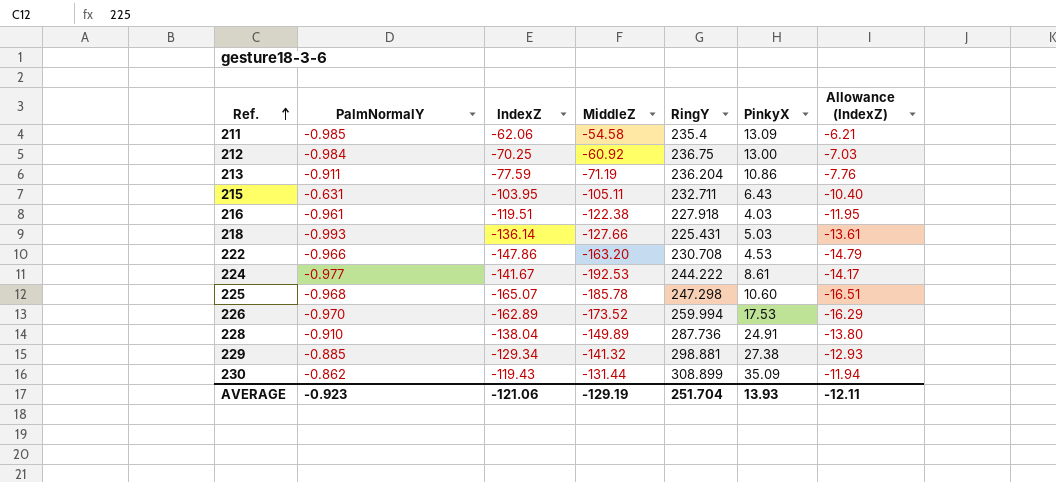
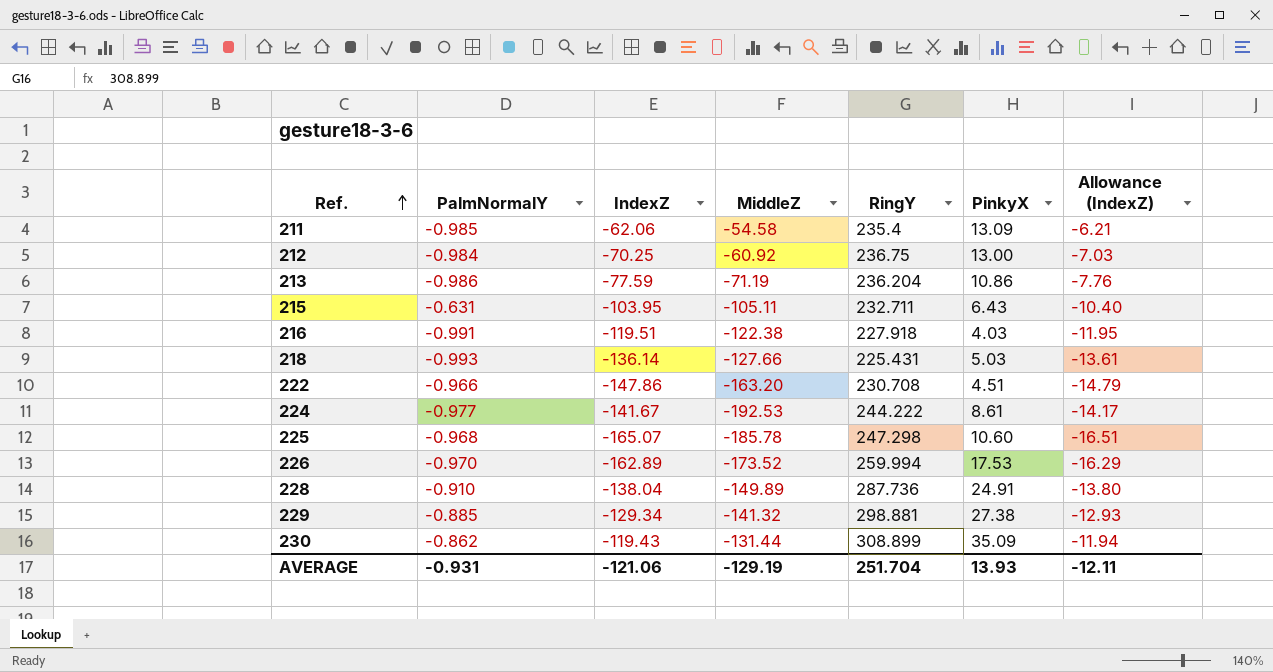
213 | PalmNormalY: -0.911 -> -0.986
216 | PalmNormalY: -0.961 -> -0.991
222 | PinkyX: 4.53 -> 4.51
AVERAGE | PalmNormalY: -0.923 -> -0.931

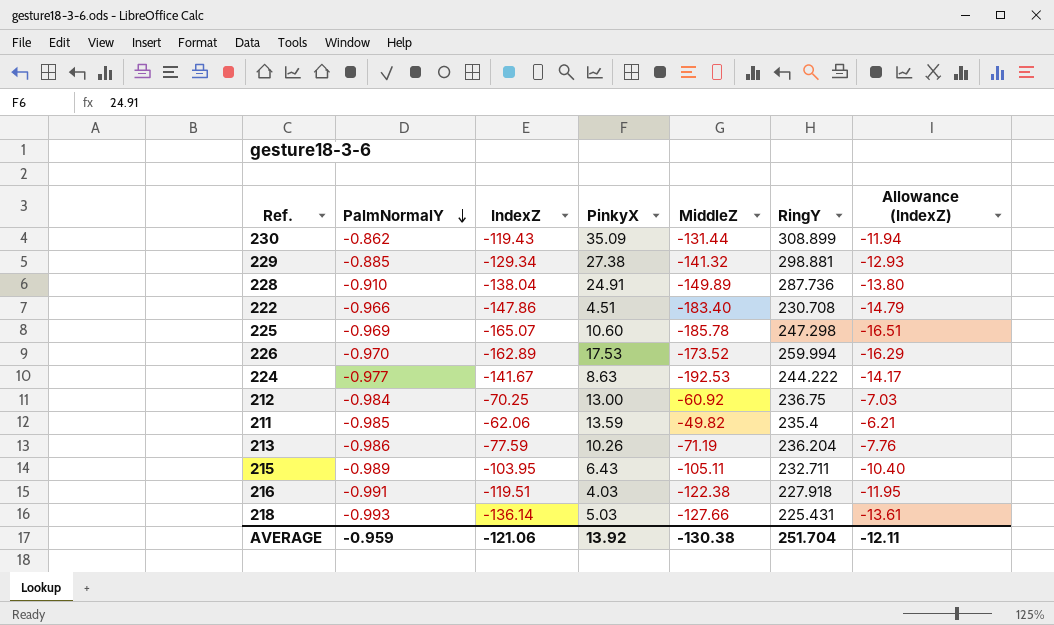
row order: Ref. ascending -> PalmNormalY descending
column PinkyX | position: 6 -> 4
222 | MiddleZ: -163.20 -> -183.40
225 | PalmNormalY: -0.968 -> -0.969
224 | PinkyX: 8.61 -> 8.63
211 | PinkyX: 13.09 -> 13.59
211 | MiddleZ: -54.58 -> -49.82
213 | PinkyX: 10.86 -> 10.26
215 | PalmNormalY: -0.631 -> -0.989
AVERAGE | PalmNormalY: -0.931 -> -0.959
AVERAGE | PinkyX: 13.93 -> 13.92
AVERAGE | MiddleZ: -129.19 -> -130.38

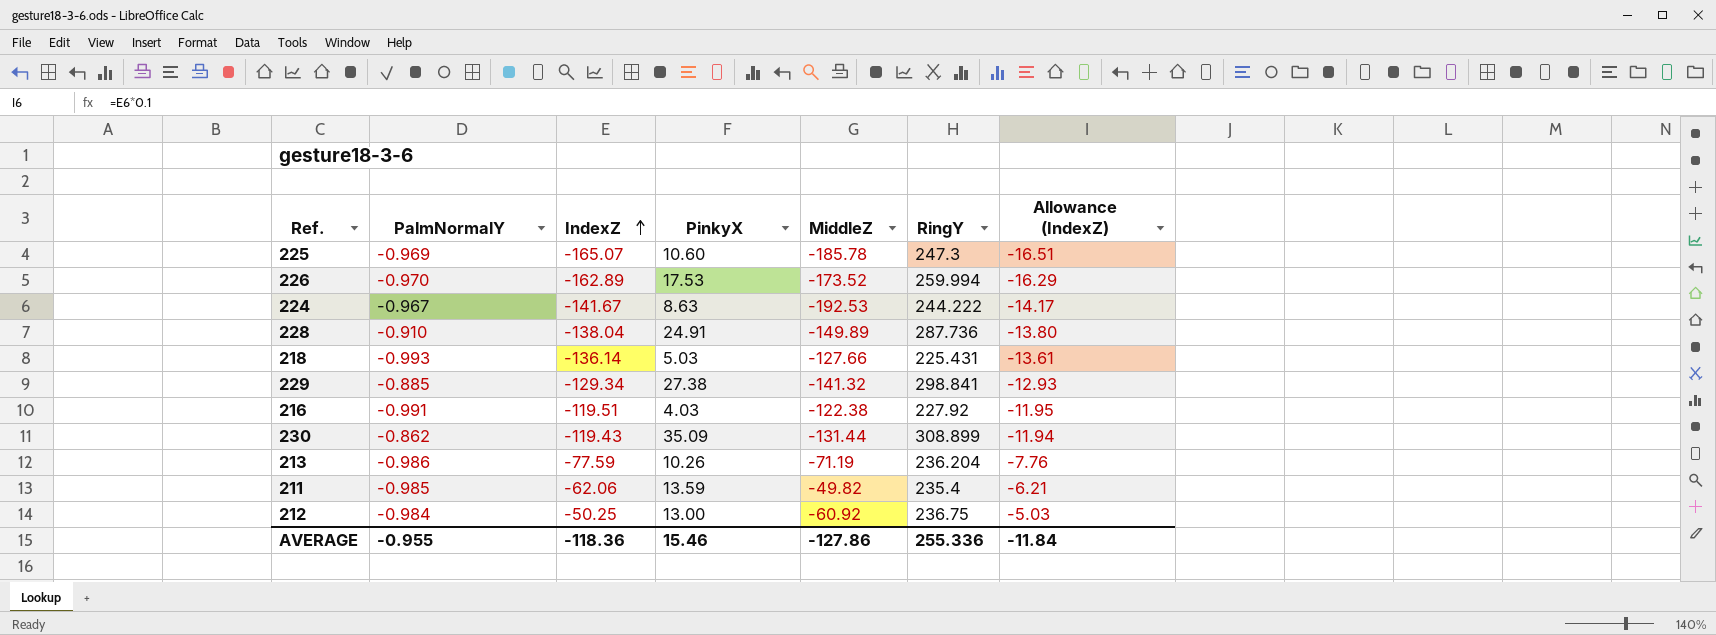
row order: PalmNormalY descending -> IndexZ ascending
row 222: -0.966 | -147.86 | 4.51 | -183.40 | 230.708 | -14.79 -> none
row 215: -0.989 | -103.95 | 6.43 | -105.11 | 232.711 | -10.40 -> none
225 | RingY: 247.298 -> 247.3
224 | PalmNormalY: -0.977 -> -0.967
229 | RingY: 298.881 -> 298.841
216 | RingY: 227.918 -> 227.92
212 | IndexZ: -70.25 -> -50.25
212 | Allowance (IndexZ): -7.03 -> -5.03
AVERAGE | PalmNormalY: -0.959 -> -0.955
AVERAGE | IndexZ: -121.06 -> -118.36
AVERAGE | PinkyX: 13.92 -> 15.46
AVERAGE | MiddleZ: -130.38 -> -127.86
AVERAGE | RingY: 251.704 -> 255.336
AVERAGE | Allowance (IndexZ): -12.11 -> -11.84

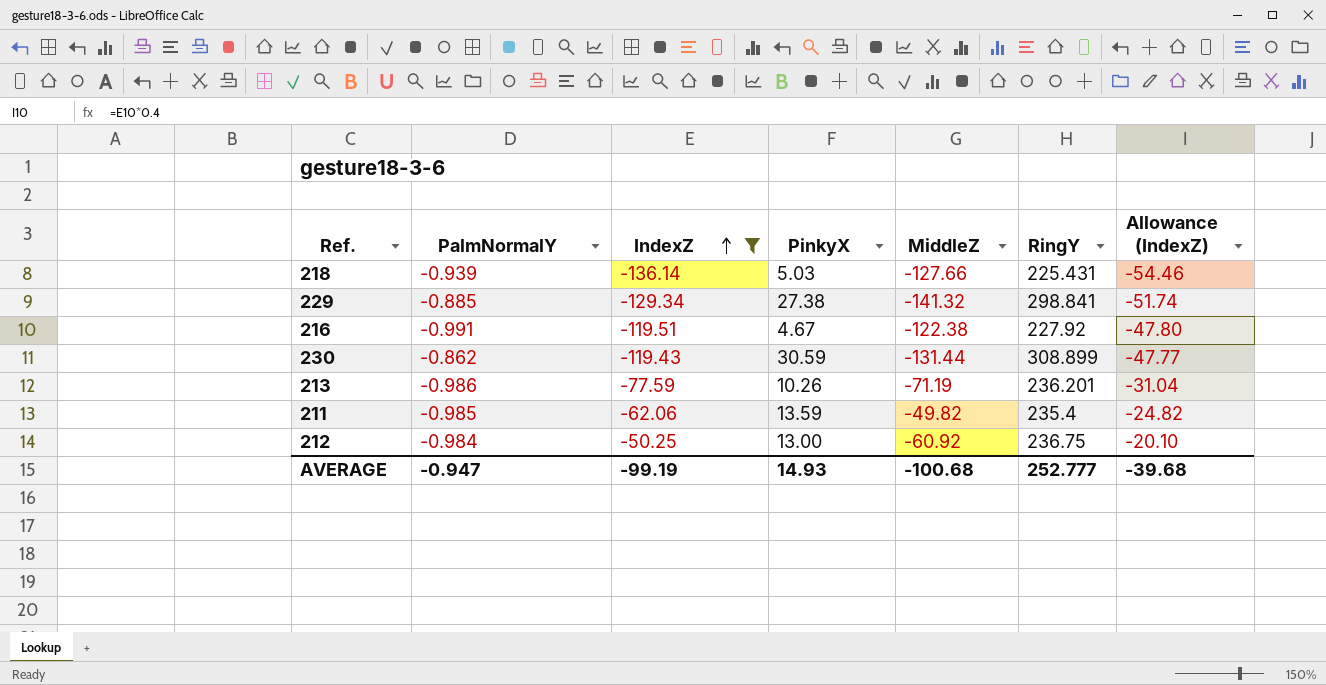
filter: none -> IndexZ >= -136.14
column Allowance (IndexZ) | formula: [IndexZ] * 0.1 -> [IndexZ] * 0.4
218 | PalmNormalY: -0.993 -> -0.939
216 | PinkyX: 4.03 -> 4.67
230 | PinkyX: 35.09 -> 30.59
213 | RingY: 236.204 -> 236.201
AVERAGE | PalmNormalY: -0.955 -> -0.947
AVERAGE | IndexZ: -118.36 -> -99.19
AVERAGE | PinkyX: 15.46 -> 14.93
AVERAGE | MiddleZ: -127.86 -> -100.68
AVERAGE | RingY: 255.336 -> 252.777
AVERAGE | Allowance (IndexZ): -11.84 -> -39.68

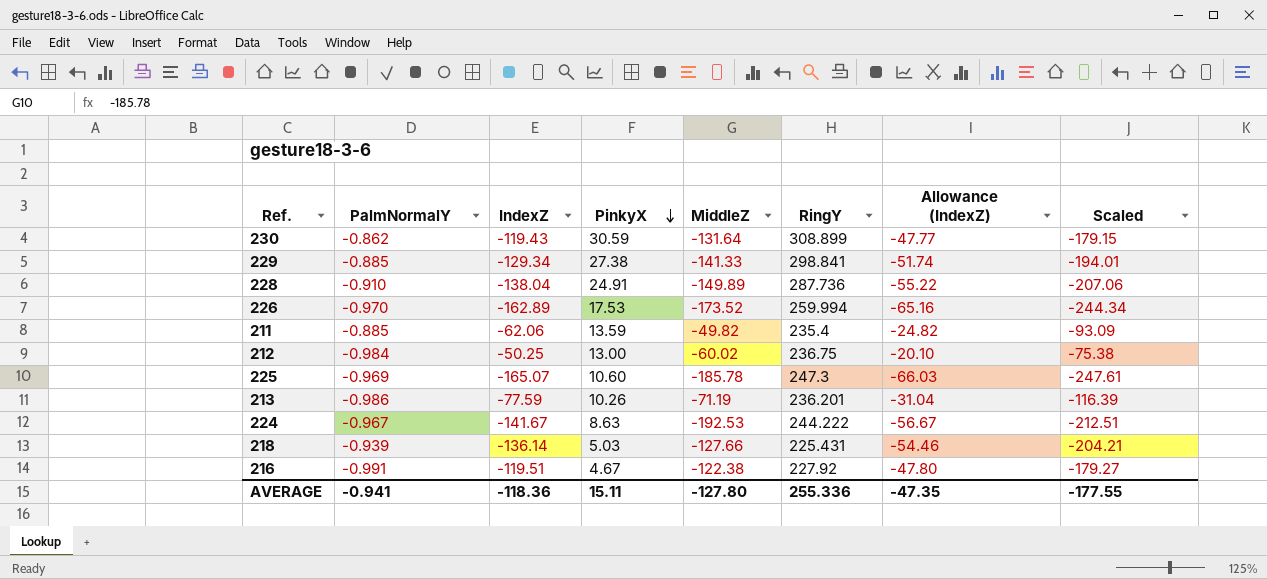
filter: IndexZ >= -136.14 -> none
row order: IndexZ ascending -> PinkyX descending
column Scaled | formula: none -> [IndexZ] * 1.5
230 | MiddleZ: -131.44 -> -131.64
229 | MiddleZ: -141.32 -> -141.33
211 | PalmNormalY: -0.985 -> -0.885
212 | MiddleZ: -60.92 -> -60.02
AVERAGE | PalmNormalY: -0.947 -> -0.941
AVERAGE | IndexZ: -99.19 -> -118.36
AVERAGE | PinkyX: 14.93 -> 15.11
AVERAGE | MiddleZ: -100.68 -> -127.80
AVERAGE | RingY: 252.777 -> 255.336
AVERAGE | Allowance (IndexZ): -39.68 -> -47.35

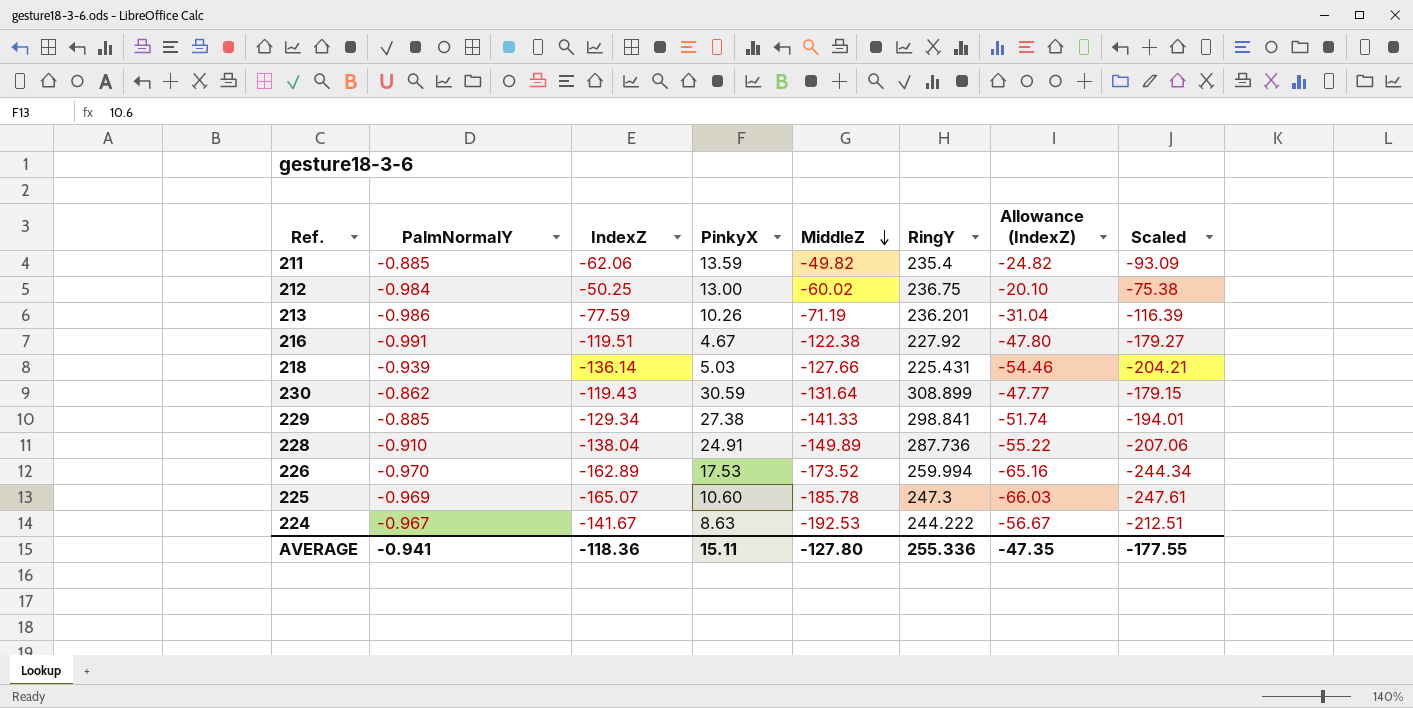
row order: PinkyX descending -> MiddleZ descending

